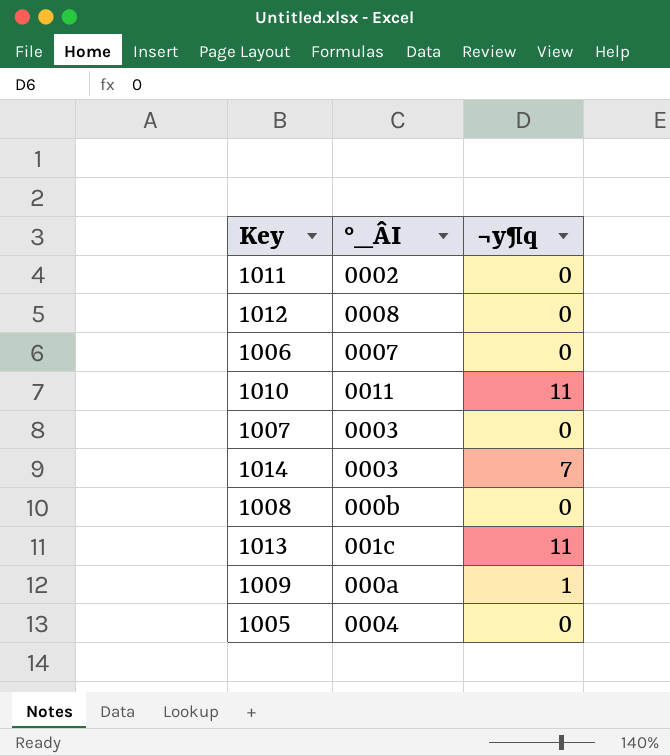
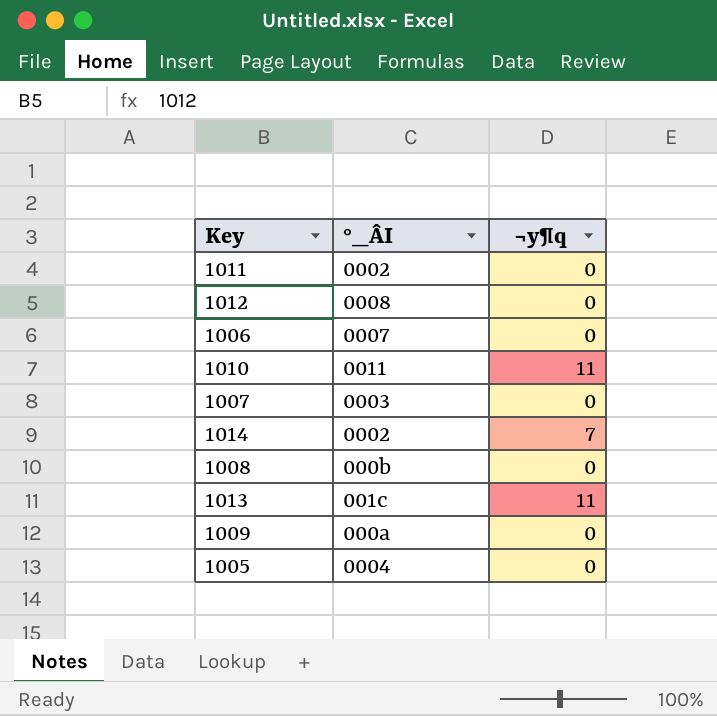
1014 | °_ÂI: 0003 -> 0002
1009 | ¬y¶q: 1 -> 0

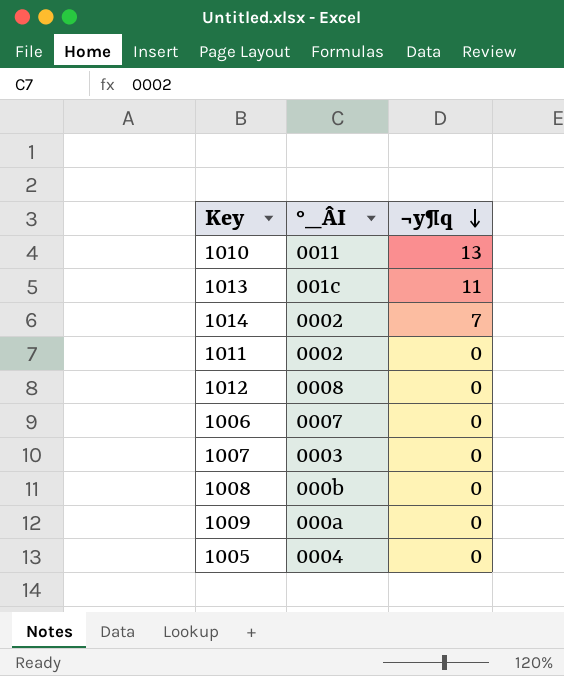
row order: none -> ¬y¶q descending
1010 | ¬y¶q: 11 -> 13

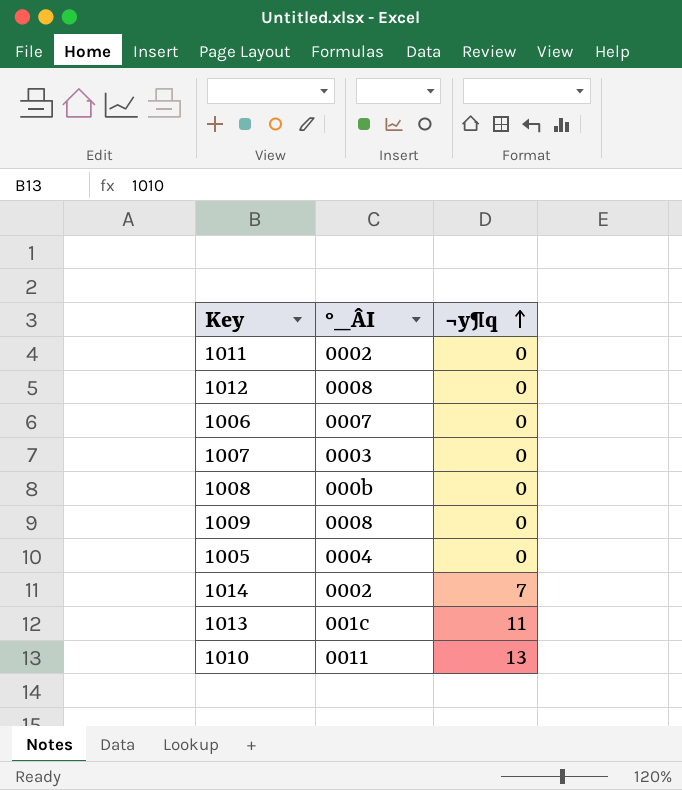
row order: ¬y¶q descending -> ¬y¶q ascending
1009 | °_ÂI: 000a -> 0008

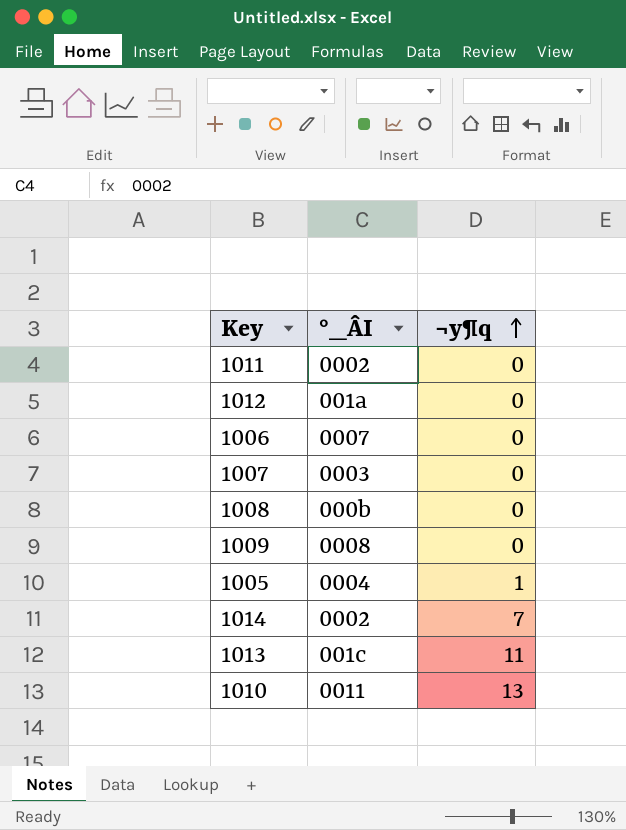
1012 | °_ÂI: 0008 -> 001a
1005 | ¬y¶q: 0 -> 1

